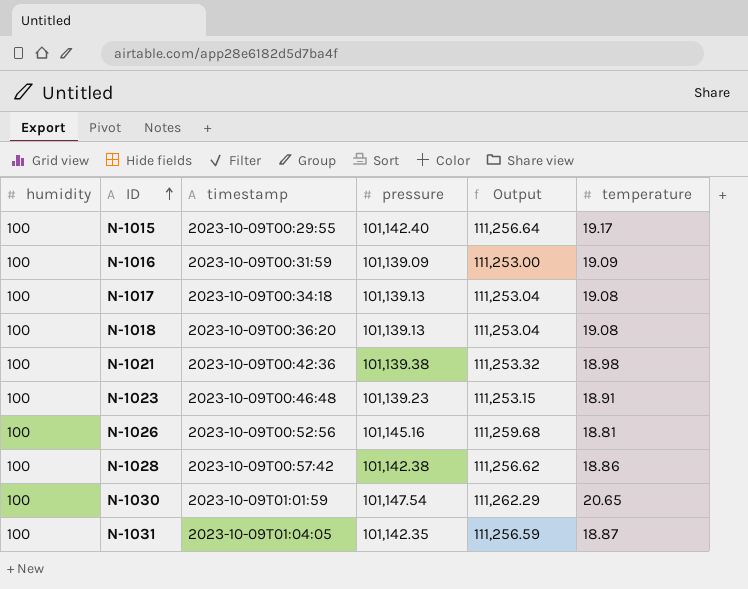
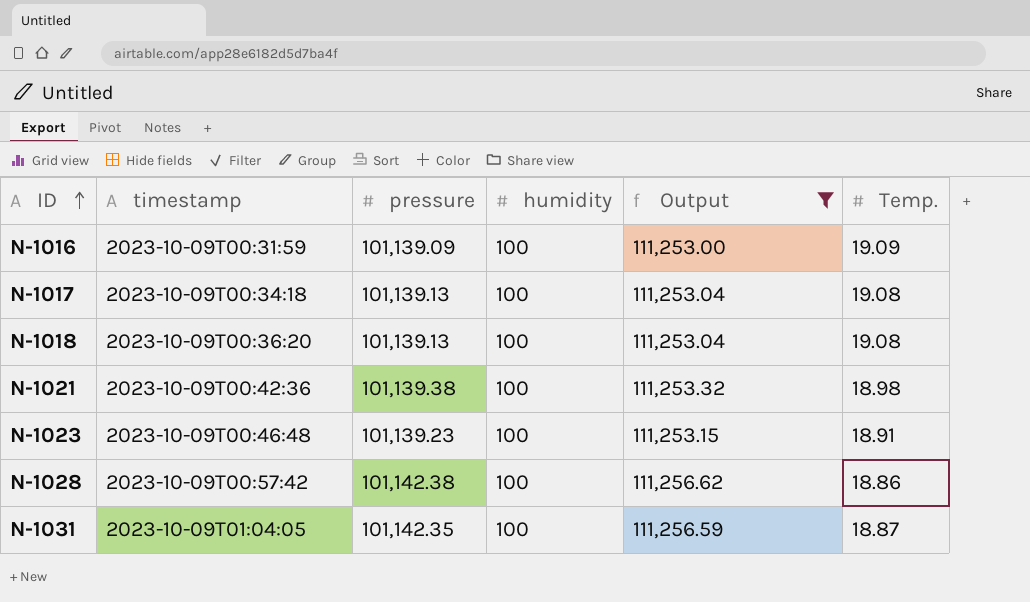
filter: none -> Output <= 111,256.62
column humidity | position: 1 -> 4
column name: temperature -> Temp.

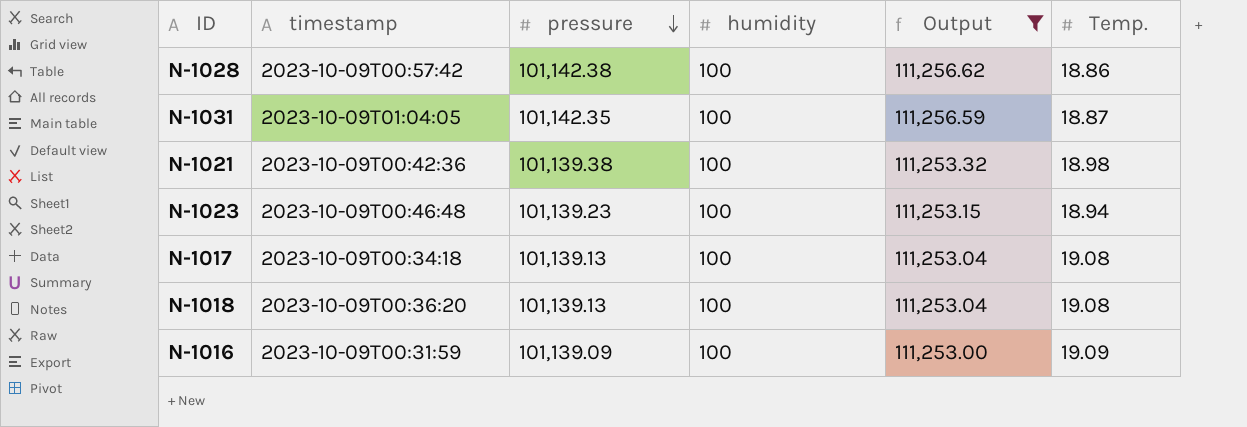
row order: ID ascending -> pressure descending
N-1023 | Temp.: 18.91 -> 18.94

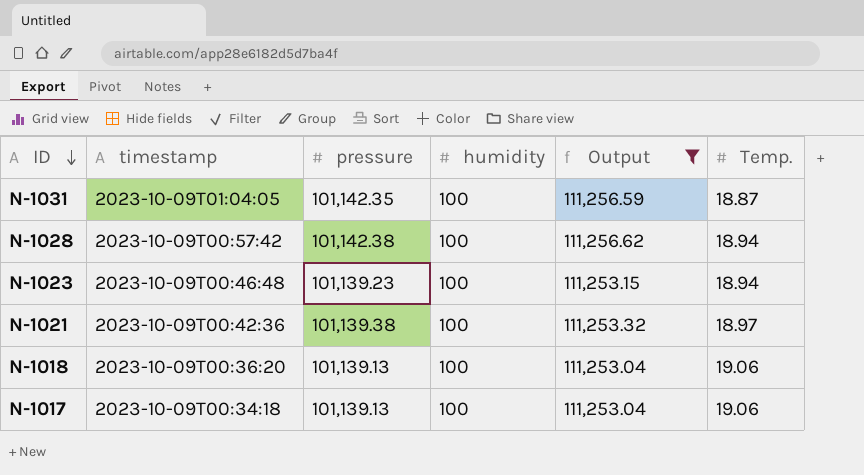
row order: pressure descending -> ID descending
row N-1016: 2023-10-09T00:31:59 | 101,139.09 | 100 | 111,253.00 | 19.09 -> none
N-1028 | Temp.: 18.86 -> 18.94
N-1021 | Temp.: 18.98 -> 18.97
N-1018 | Temp.: 19.08 -> 19.06
N-1017 | Temp.: 19.08 -> 19.06

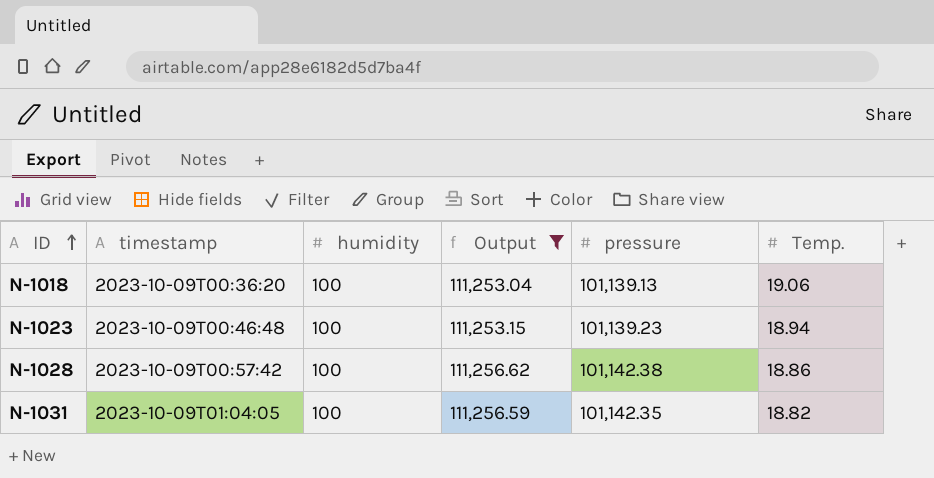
row order: ID descending -> ID ascending
column pressure | position: 3 -> 5
row N-1021: 2023-10-09T00:42:36 | 101,139.38 | 100 | 111,253.32 | 18.97 -> none
row N-1017: 2023-10-09T00:34:18 | 101,139.13 | 100 | 111,253.04 | 19.06 -> none
N-1028 | Temp.: 18.94 -> 18.86
N-1031 | Temp.: 18.87 -> 18.82

